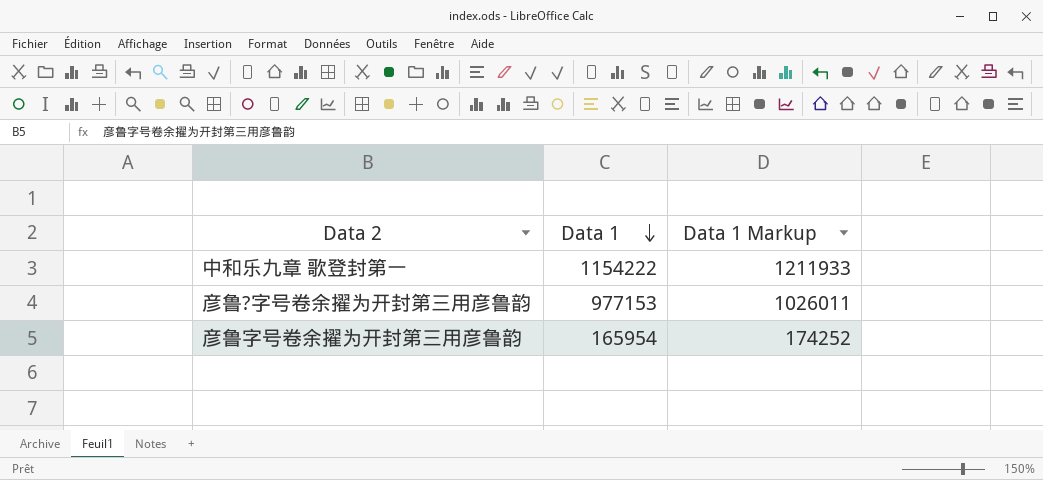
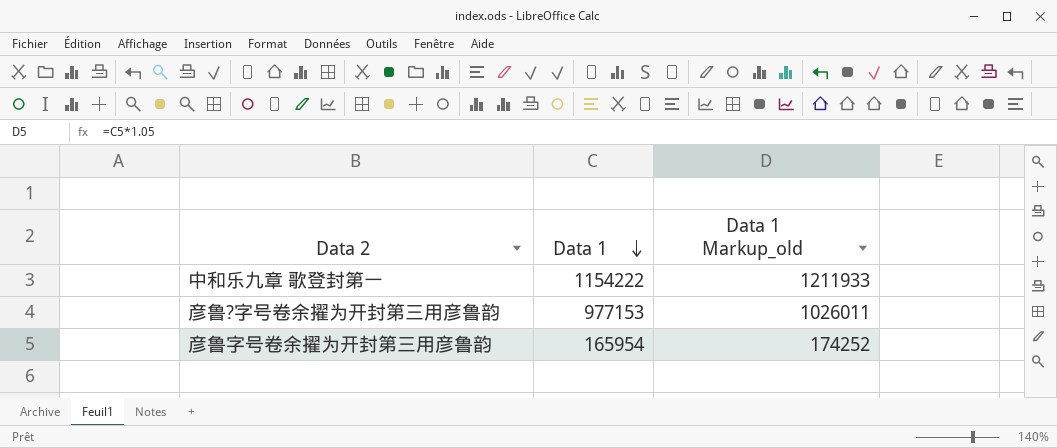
column name: Data 1 Markup -> Data 1 Markup_old

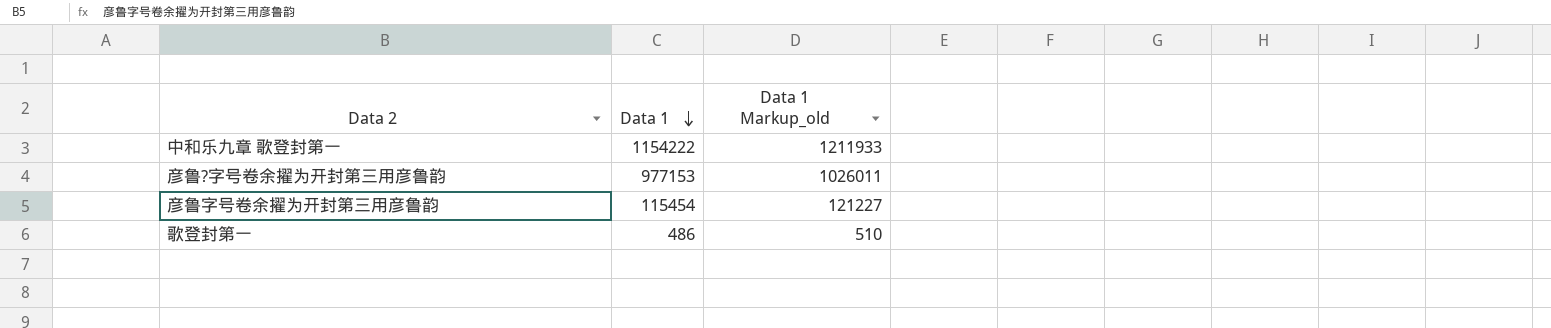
彦鲁字号卷余擢为开封第三用彦鲁韵 | Data 1: 165954 -> 115454
彦鲁字号卷余擢为开封第三用彦鲁韵 | Data 1 Markup_old: 174252 -> 121227
row 歌登封第一: none -> 486 | 510

